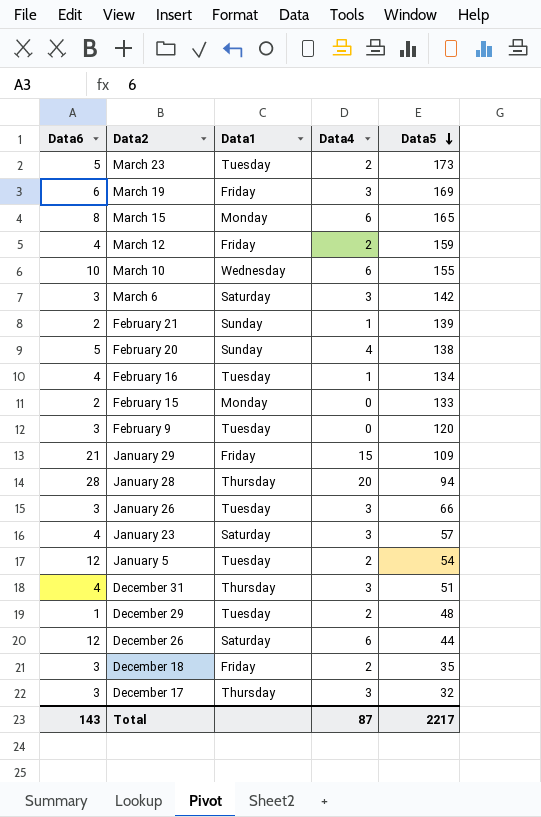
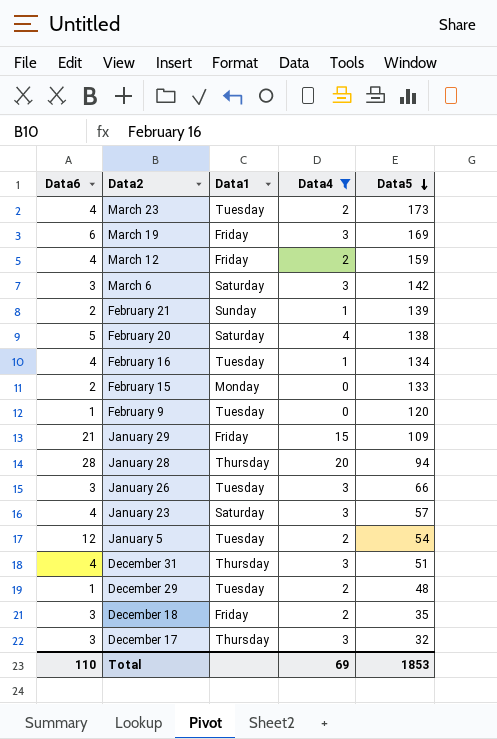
filter: none -> Data4 != 6
March 23 | Data6: 5 -> 4
February 20 | Data1: Sunday -> Saturday
February 9 | Data6: 3 -> 1
Total | Data6: 143 -> 110
Total | Data4: 87 -> 69
Total | Data5: 2217 -> 1853

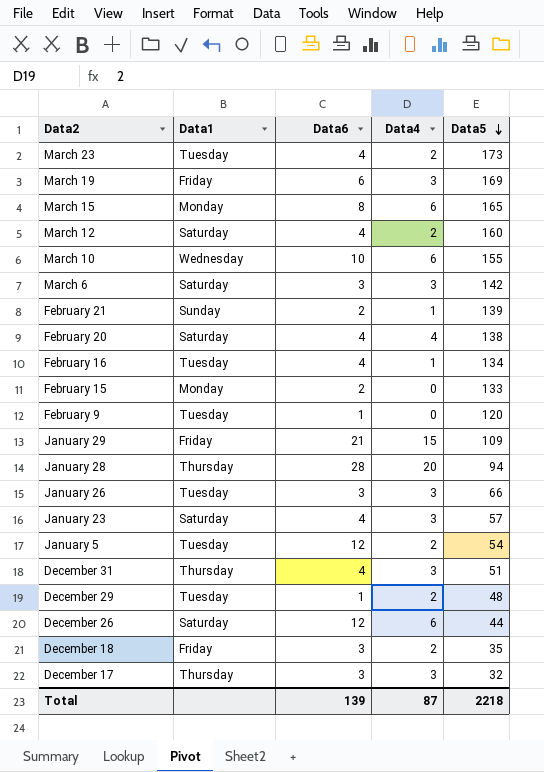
filter: Data4 != 6 -> none
column Data6 | position: 1 -> 3
March 12 | Data1: Friday -> Saturday
March 12 | Data5: 159 -> 160
February 20 | Data6: 5 -> 4
Total | Data6: 110 -> 139
Total | Data4: 69 -> 87
Total | Data5: 1853 -> 2218

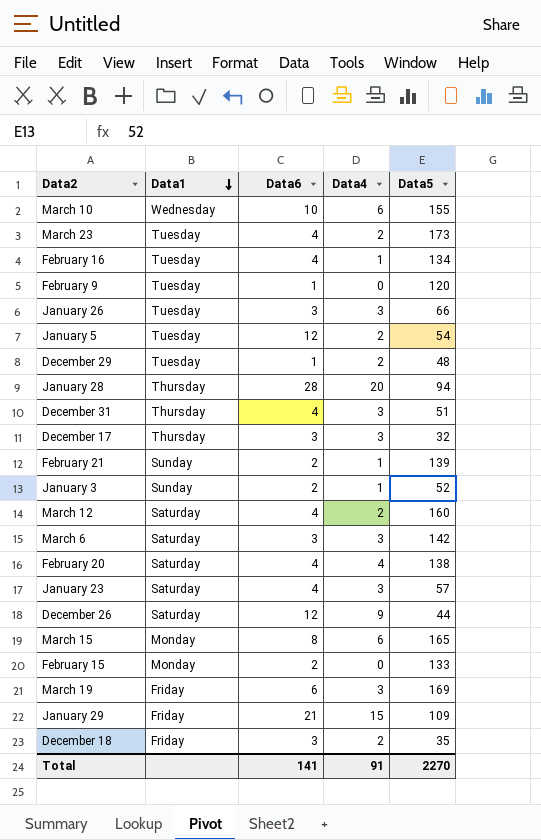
row order: Data5 descending -> Data1 descending
row January 3: none -> Sunday | 2 | 1 | 52
December 26 | Data4: 6 -> 9
Total | Data6: 139 -> 141
Total | Data4: 87 -> 91
Total | Data5: 2218 -> 2270

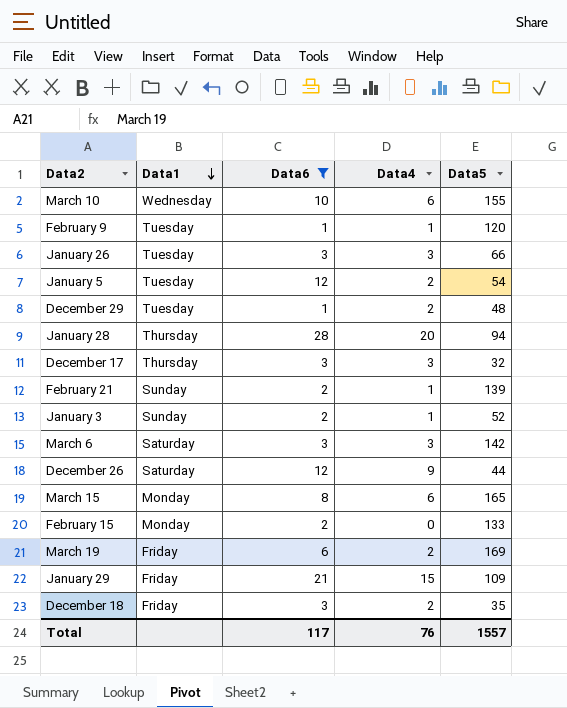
filter: none -> Data6 != 4
February 9 | Data4: 0 -> 1
March 19 | Data4: 3 -> 2
Total | Data6: 141 -> 117
Total | Data4: 91 -> 76
Total | Data5: 2270 -> 1557

